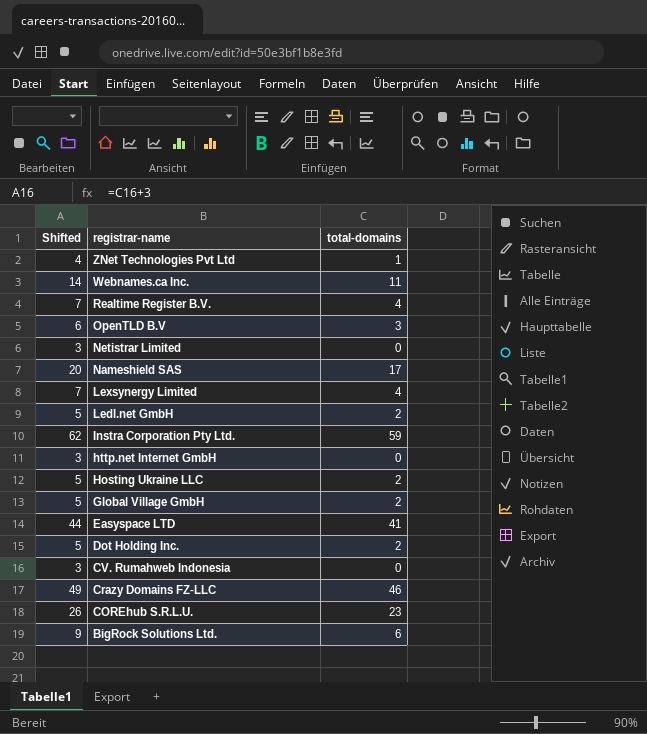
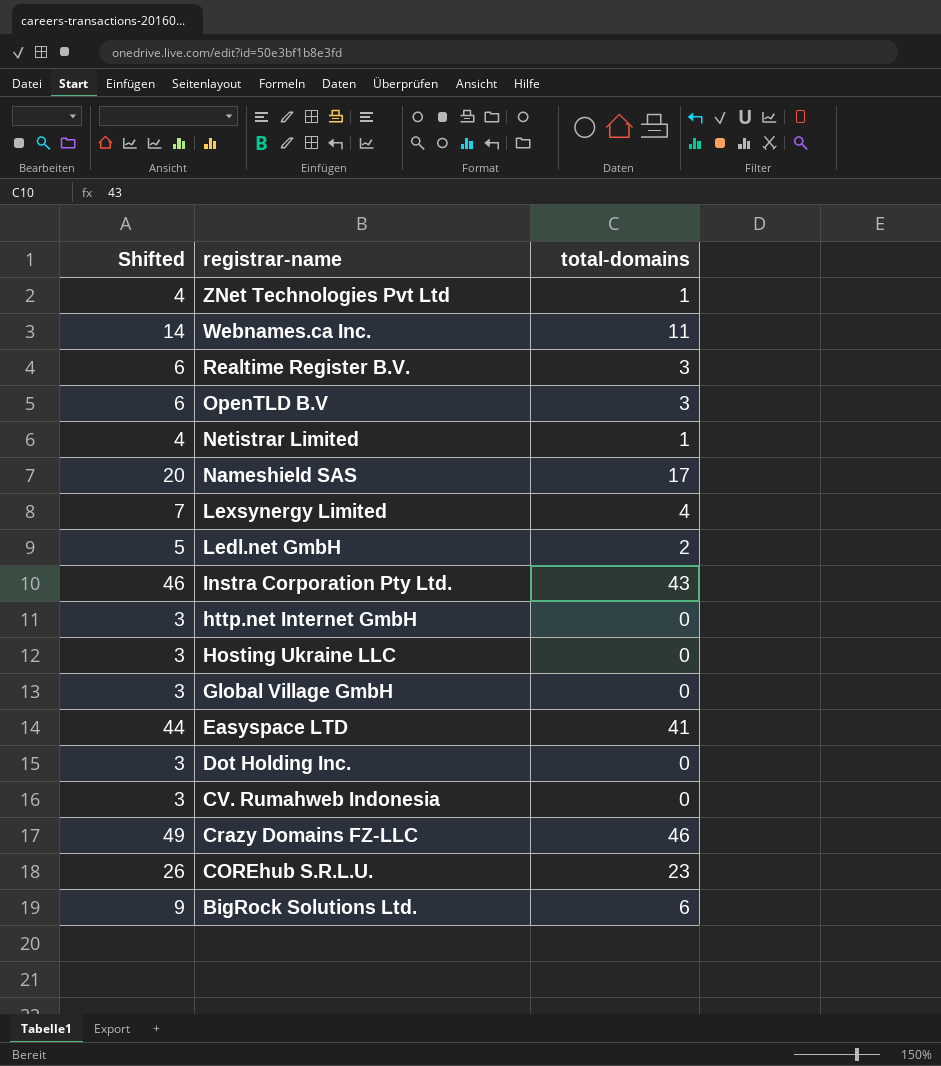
Realtime Register B.V. | Shifted: 7 -> 6
Realtime Register B.V. | total-domains: 4 -> 3
Netistrar Limited | Shifted: 3 -> 4
Netistrar Limited | total-domains: 0 -> 1
Instra Corporation Pty Ltd. | Shifted: 62 -> 46
Instra Corporation Pty Ltd. | total-domains: 59 -> 43
Hosting Ukraine LLC | Shifted: 5 -> 3
Hosting Ukraine LLC | total-domains: 2 -> 0
Global Village GmbH | Shifted: 5 -> 3
Global Village GmbH | total-domains: 2 -> 0
Dot Holding Inc. | Shifted: 5 -> 3
Dot Holding Inc. | total-domains: 2 -> 0

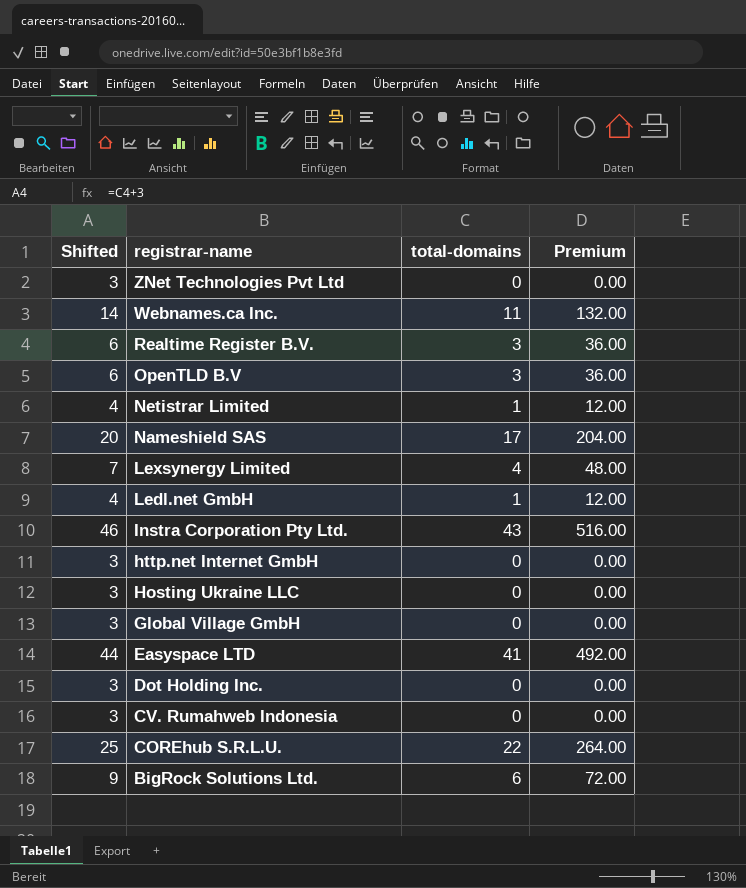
column Premium | formula: none -> [total-domains] * 12
row Crazy Domains FZ-LLC: 49 | 46 -> none
ZNet Technologies Pvt Ltd | Shifted: 4 -> 3
ZNet Technologies Pvt Ltd | total-domains: 1 -> 0
Ledl.net GmbH | Shifted: 5 -> 4
Ledl.net GmbH | total-domains: 2 -> 1
COREhub S.R.L.U. | Shifted: 26 -> 25
COREhub S.R.L.U. | total-domains: 23 -> 22

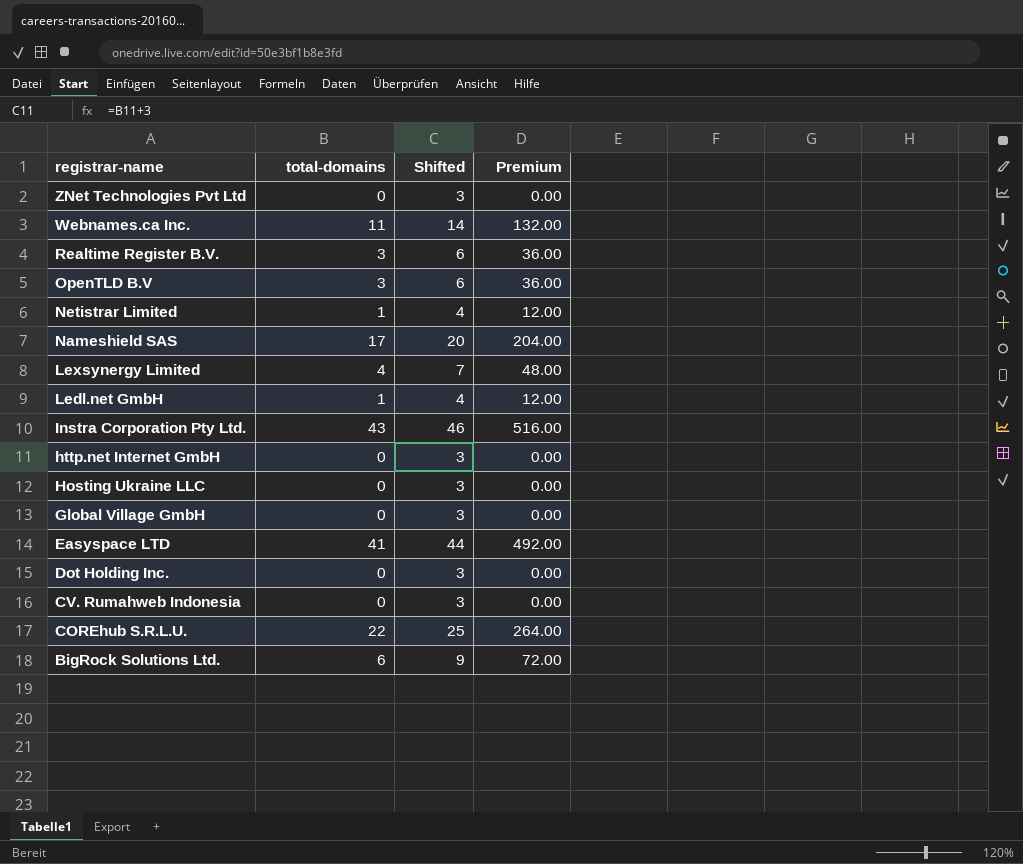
column Shifted | position: 1 -> 3

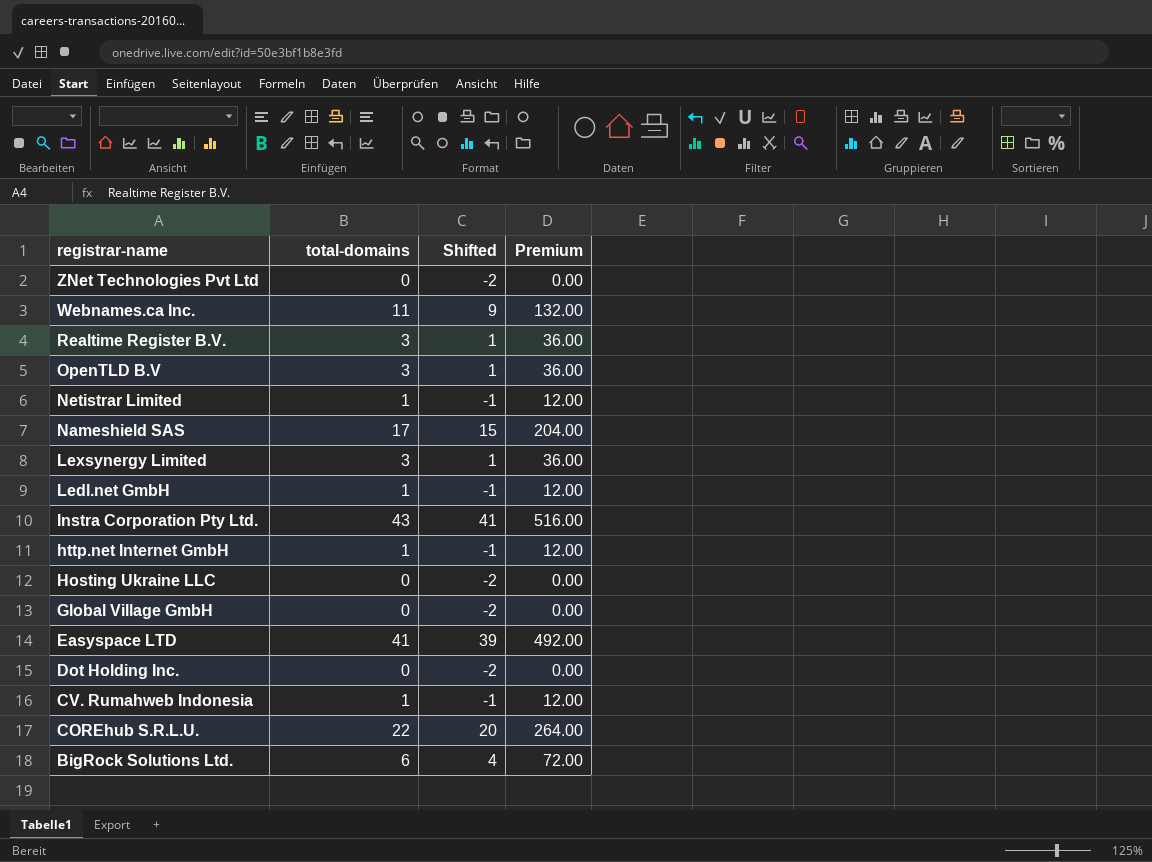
column Shifted | formula: [total-domains] + 3 -> [total-domains] - 2
Lexsynergy Limited | total-domains: 4 -> 3
Lexsynergy Limited | Premium: 48.00 -> 36.00
http.net Internet GmbH | total-domains: 0 -> 1
http.net Internet GmbH | Premium: 0.00 -> 12.00
CV. Rumahweb Indonesia | total-domains: 0 -> 1
CV. Rumahweb Indonesia | Premium: 0.00 -> 12.00

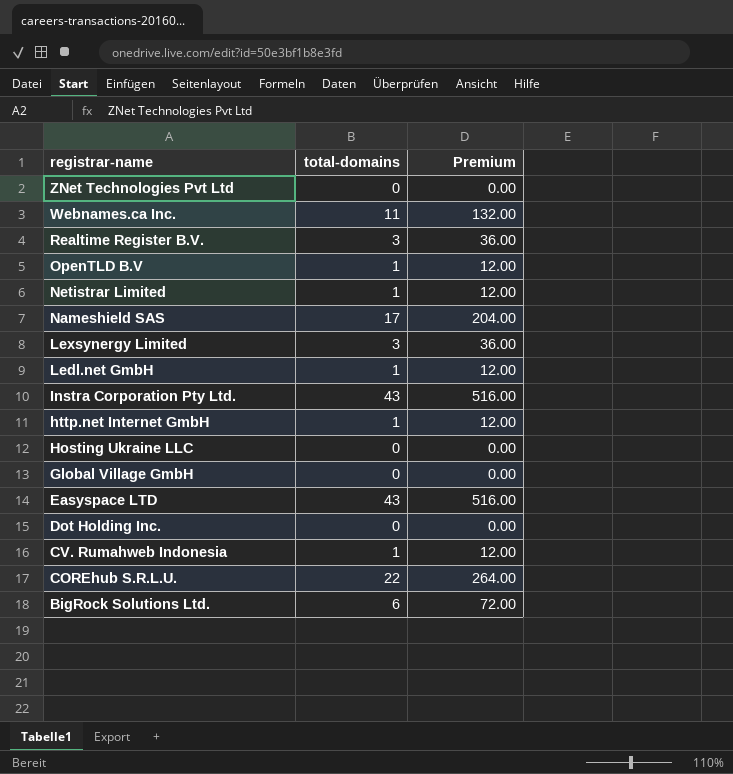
column Shifted | formula: [total-domains] - 2 -> none
OpenTLD B.V | total-domains: 3 -> 1
OpenTLD B.V | Premium: 36.00 -> 12.00
Easyspace LTD | total-domains: 41 -> 43
Easyspace LTD | Premium: 492.00 -> 516.00

